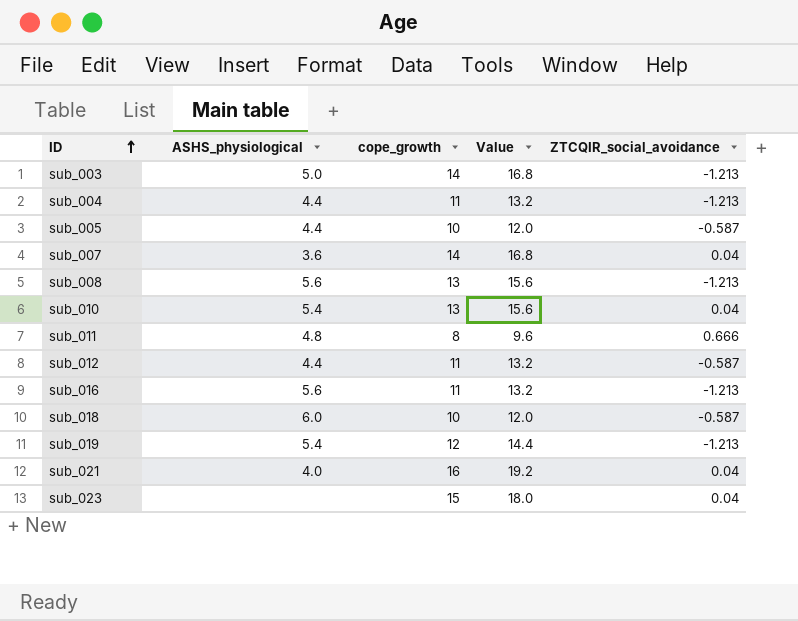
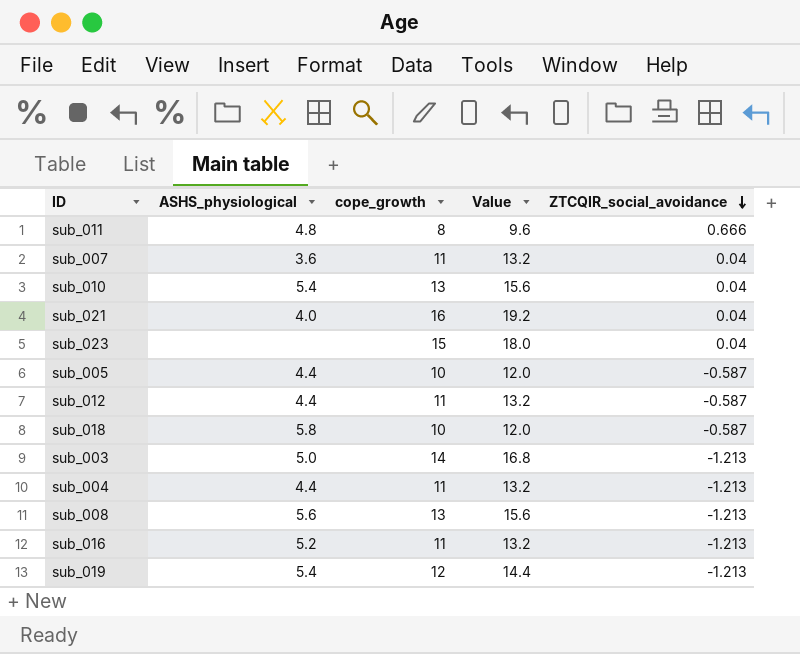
row order: ID ascending -> ZTCQIR_social_avoidance descending
sub_007 | cope_growth: 14 -> 11
sub_007 | Value: 16.8 -> 13.2
sub_018 | ASHS_physiological: 6.0 -> 5.8
sub_016 | ASHS_physiological: 5.6 -> 5.2

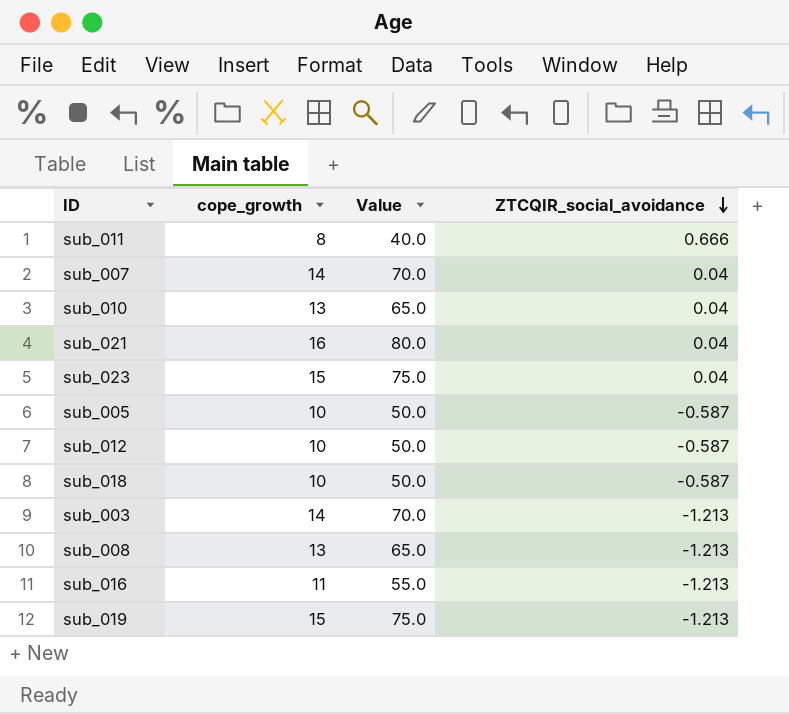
column ASHS_physiological | position: 2 -> none
column Value | formula: [cope_growth] * 1.2 -> [cope_growth] * 5
row sub_004: 4.4 | 11 | 13.2 | -1.213 -> none
sub_007 | cope_growth: 11 -> 14
sub_012 | cope_growth: 11 -> 10
sub_019 | cope_growth: 12 -> 15

